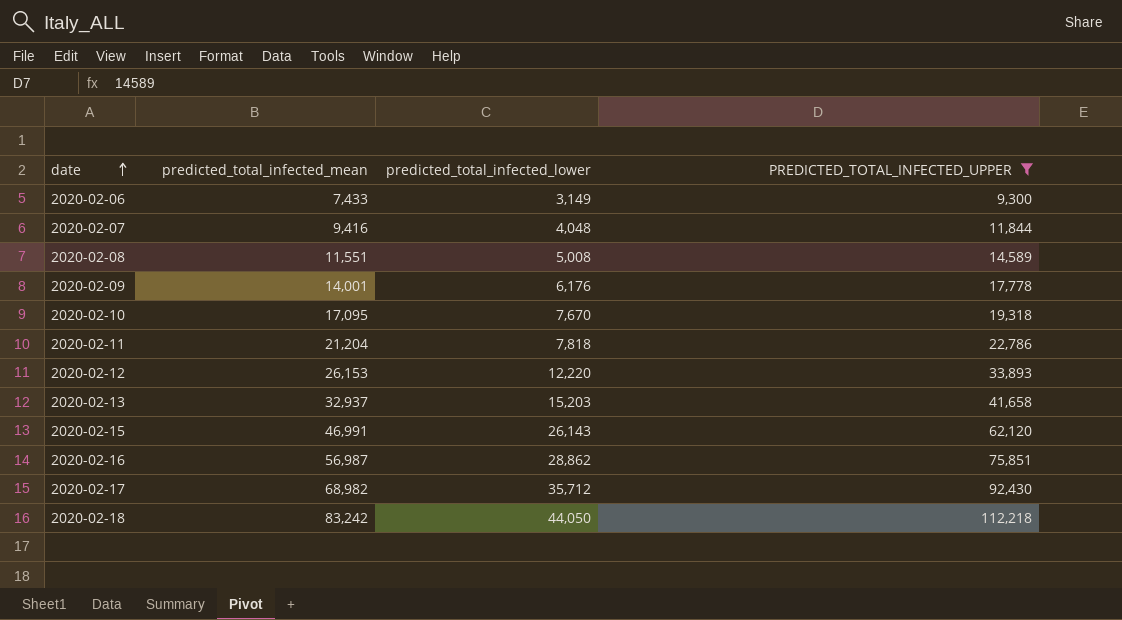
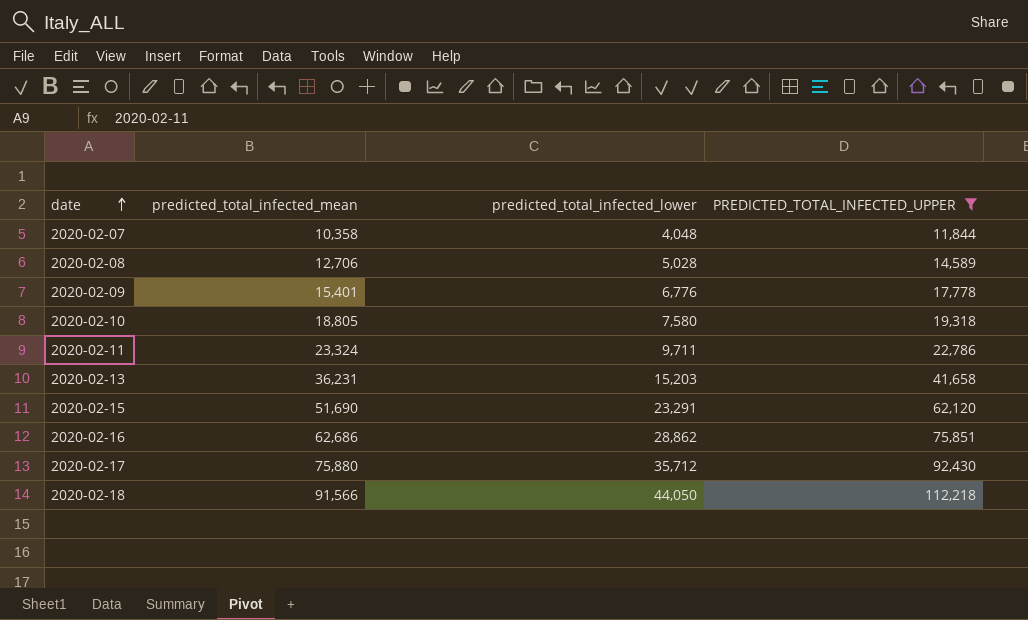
row 2020-02-06: 7,433 | 3,149 | 9,300 -> none
row 2020-02-12: 26,153 | 12,220 | 33,893 -> none
2020-02-07 | predicted_total_infected_mean: 9,416 -> 10,358
2020-02-08 | predicted_total_infected_mean: 11,551 -> 12,706
2020-02-08 | predicted_total_infected_lower: 5,008 -> 5,028
2020-02-09 | predicted_total_infected_mean: 14,001 -> 15,401
2020-02-09 | predicted_total_infected_lower: 6,176 -> 6,776
2020-02-10 | predicted_total_infected_mean: 17,095 -> 18,805
2020-02-10 | predicted_total_infected_lower: 7,670 -> 7,580
2020-02-11 | predicted_total_infected_mean: 21,204 -> 23,324
2020-02-11 | predicted_total_infected_lower: 7,818 -> 9,711
2020-02-13 | predicted_total_infected_mean: 32,937 -> 36,231
2020-02-15 | predicted_total_infected_mean: 46,991 -> 51,690
2020-02-15 | predicted_total_infected_lower: 26,143 -> 23,291
2020-02-16 | predicted_total_infected_mean: 56,987 -> 62,686
2020-02-17 | predicted_total_infected_mean: 68,982 -> 75,880
2020-02-18 | predicted_total_infected_mean: 83,242 -> 91,566

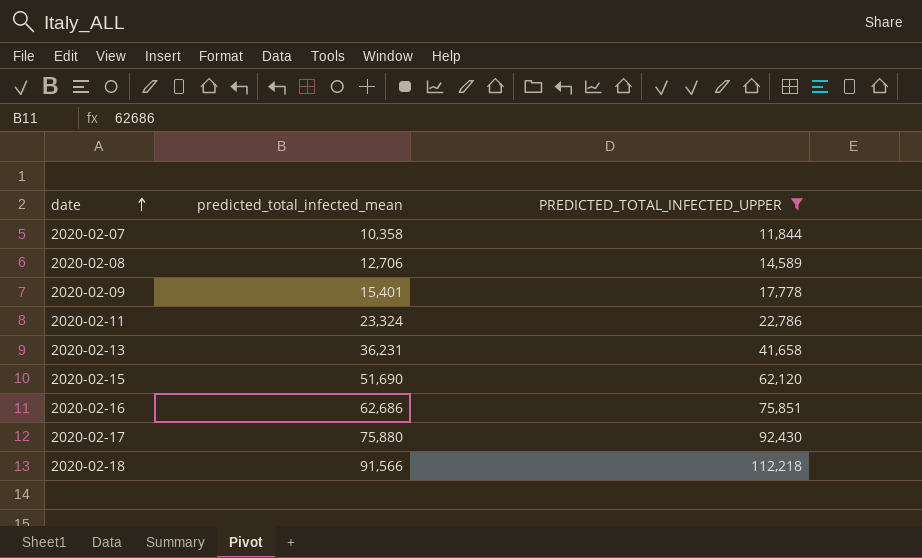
column predicted_total_infected_lower | position: 3 -> none
row 2020-02-10: 18,805 | 7,580 | 19,318 -> none

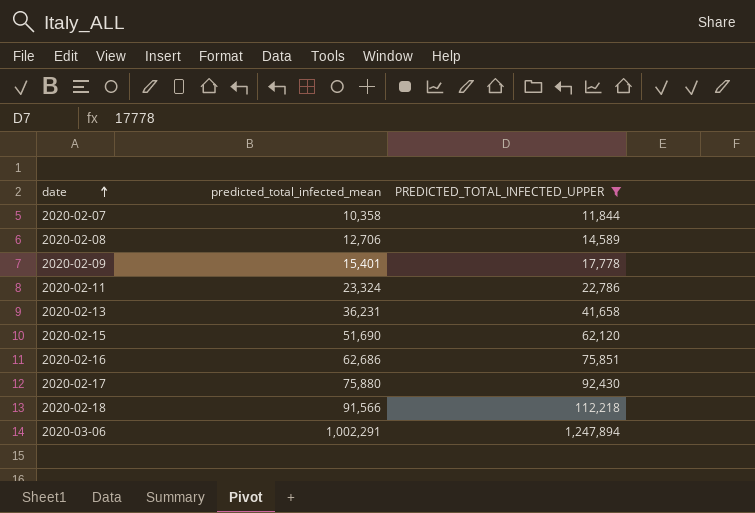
row 2020-03-06: none -> 1,002,291 | 1,247,894

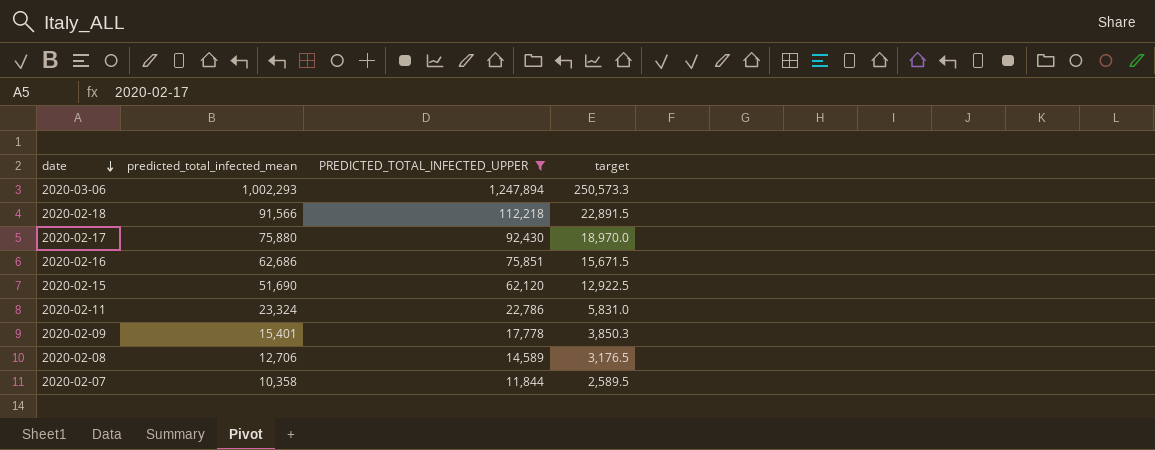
row order: date ascending -> date descending
column target | formula: none -> [predicted_total_infected_mean] * 0.25
row 2020-02-13: 36,231 | 41,658 -> none
2020-03-06 | predicted_total_infected_mean: 1,002,291 -> 1,002,293

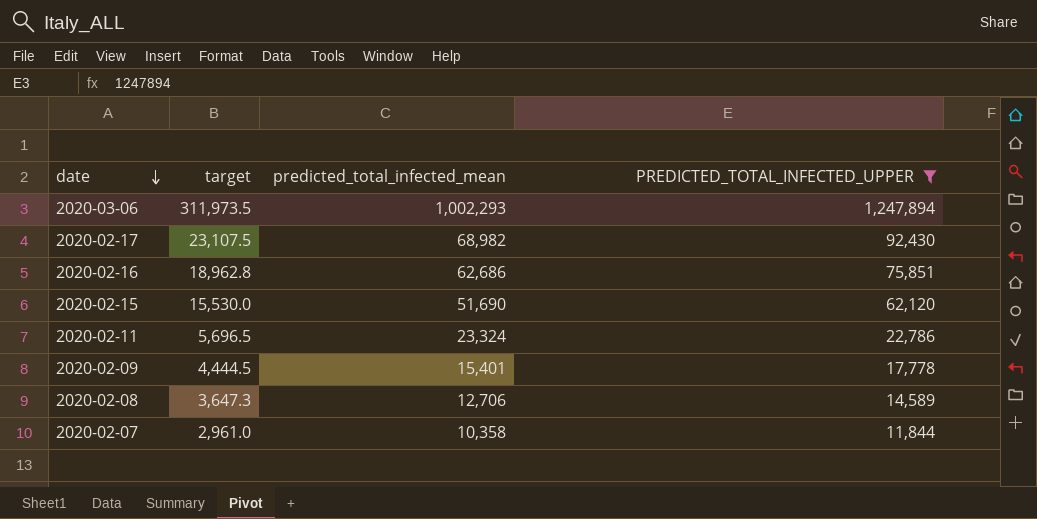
column target | formula: [predicted_total_infected_mean] * 0.25 -> [PREDICTED_TOTAL_INFECTED_UPPER] * 0.25
column target | position: 4 -> 2
row 2020-02-18: 91,566 | 112,218 | 22,891.5 -> none
2020-02-17 | predicted_total_infected_mean: 75,880 -> 68,982

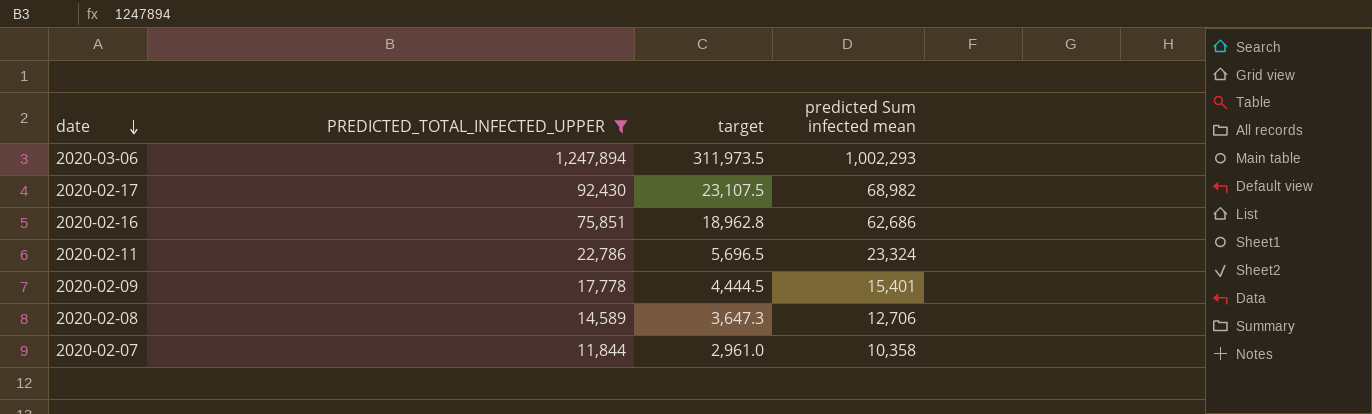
column PREDICTED_TOTAL_INFECTED_UPPER | position: 4 -> 2
column name: predicted_total_infected_mean -> predicted Sum infected mean
row 2020-02-15: 15,530.0 | 51,690 | 62,120 -> none

